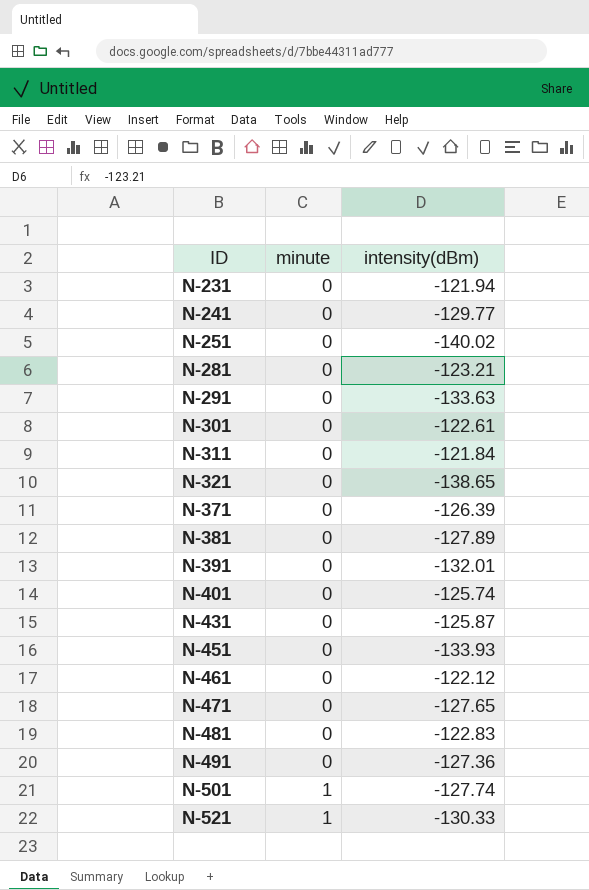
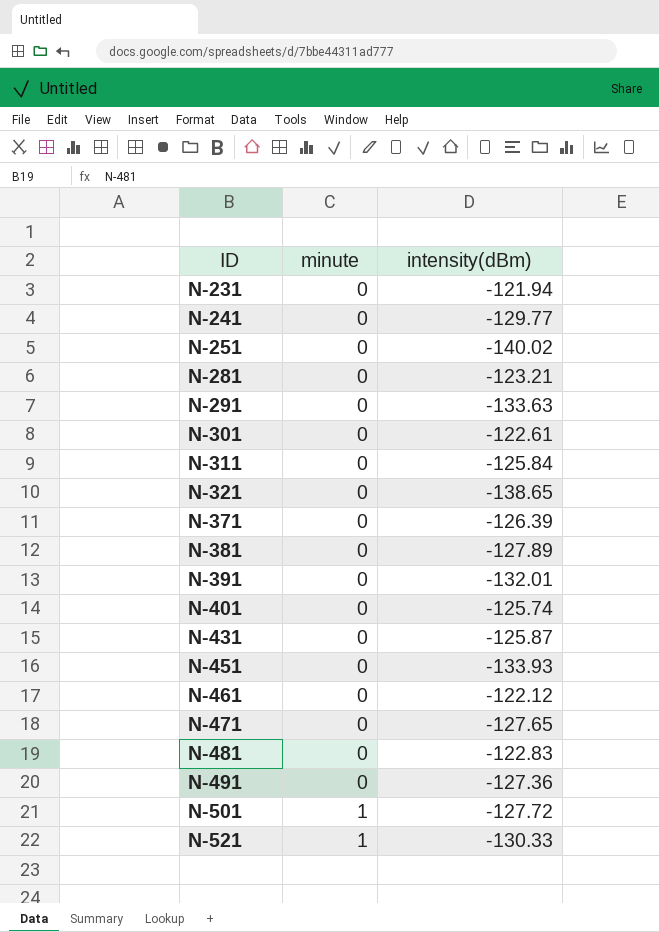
N-311 | intensity(dBm): -121.84 -> -125.84
N-501 | intensity(dBm): -127.74 -> -127.72

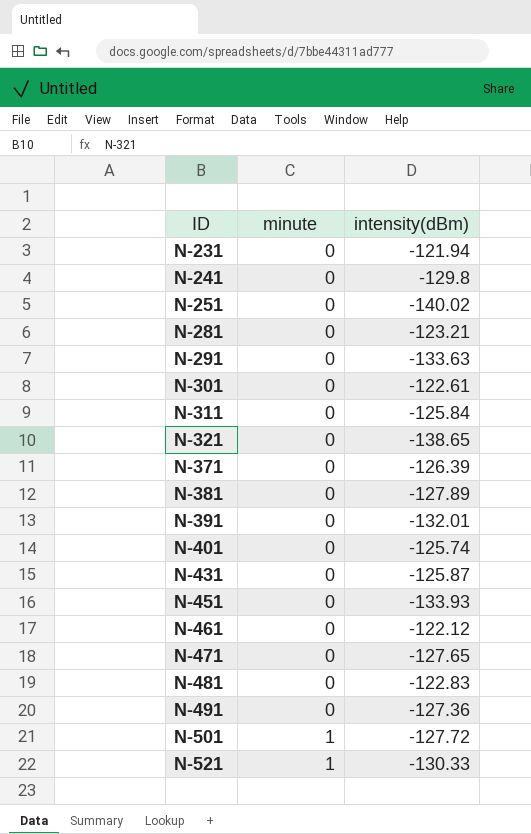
N-241 | intensity(dBm): -129.77 -> -129.8

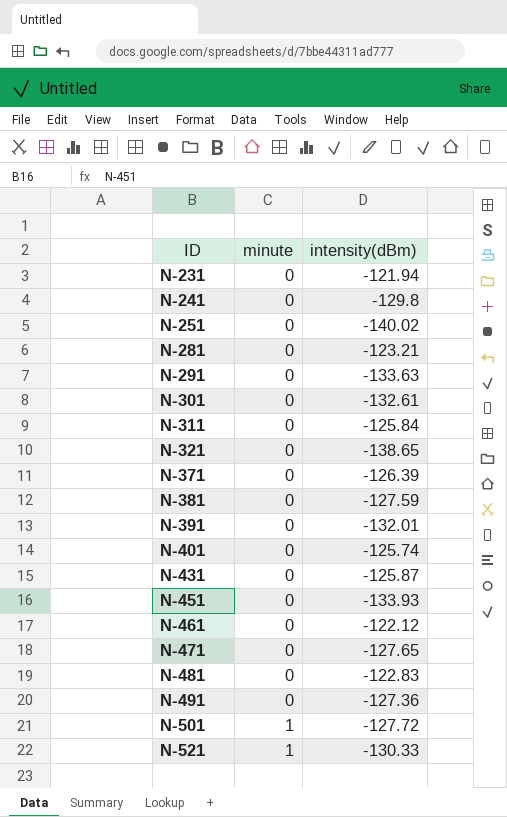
N-301 | intensity(dBm): -122.61 -> -132.61
N-381 | intensity(dBm): -127.89 -> -127.59

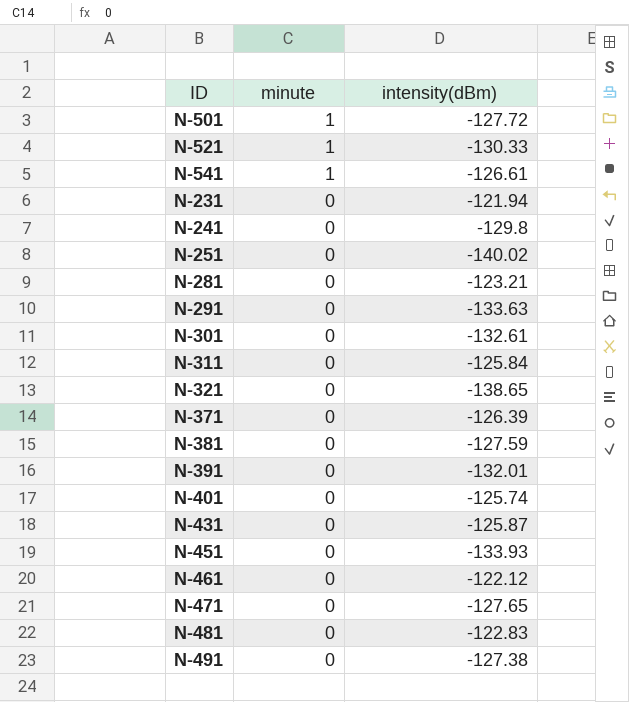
row order: ID ascending -> minute descending
row N-541: none -> 1 | -126.61
N-491 | intensity(dBm): -127.36 -> -127.38

